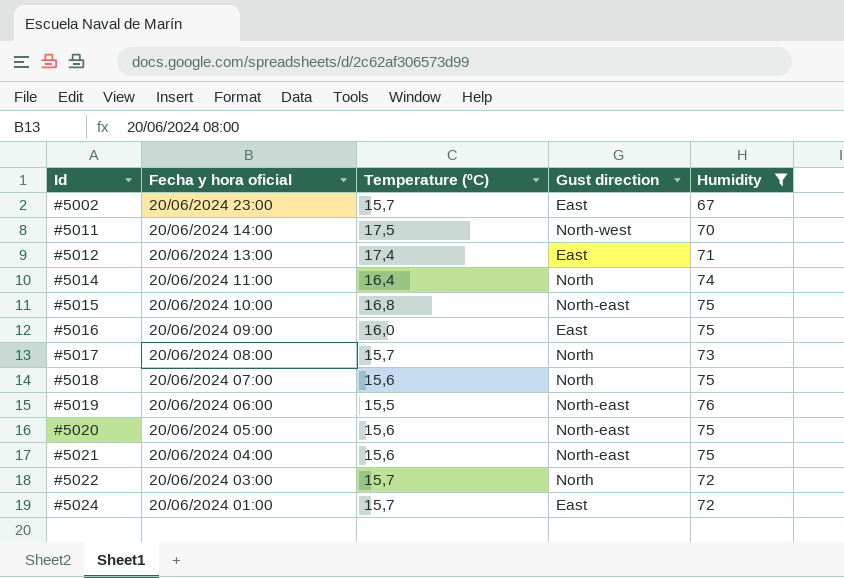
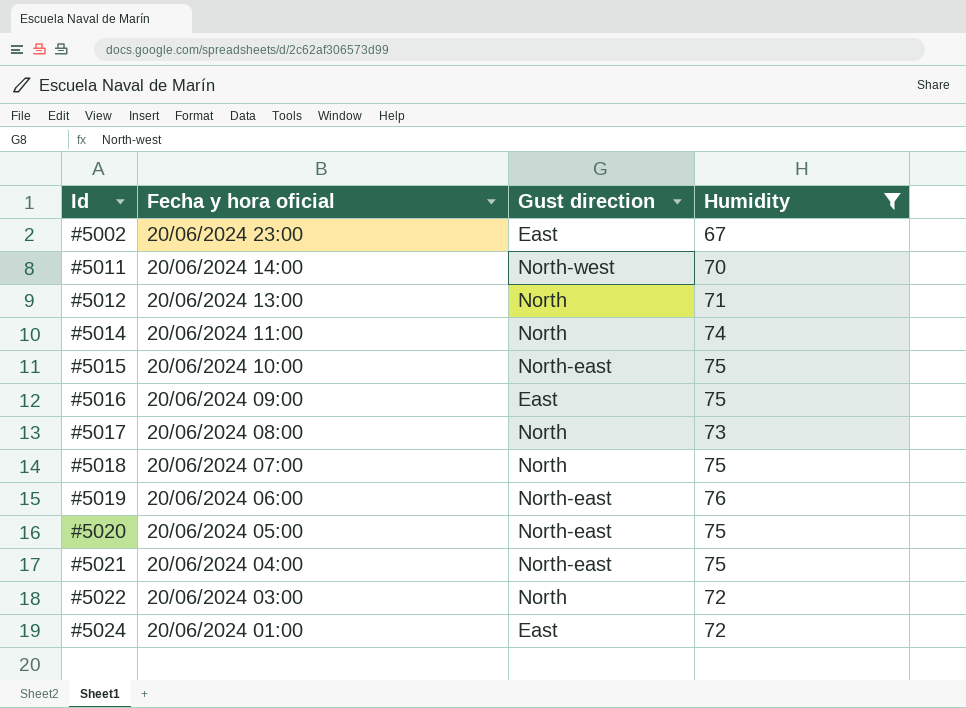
column Temperature (ºC) | position: 3 -> none
#5012 | Gust direction: East -> North

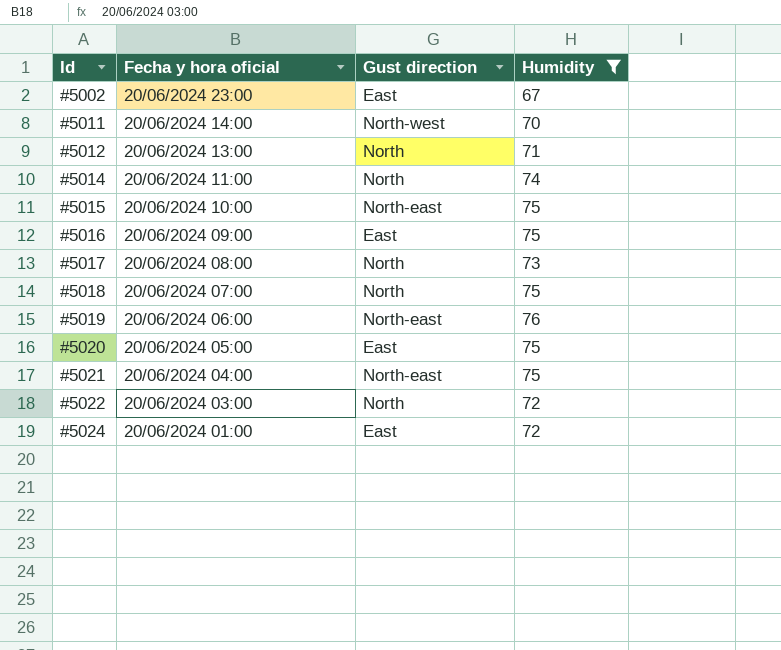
#5020 | Gust direction: North-east -> East

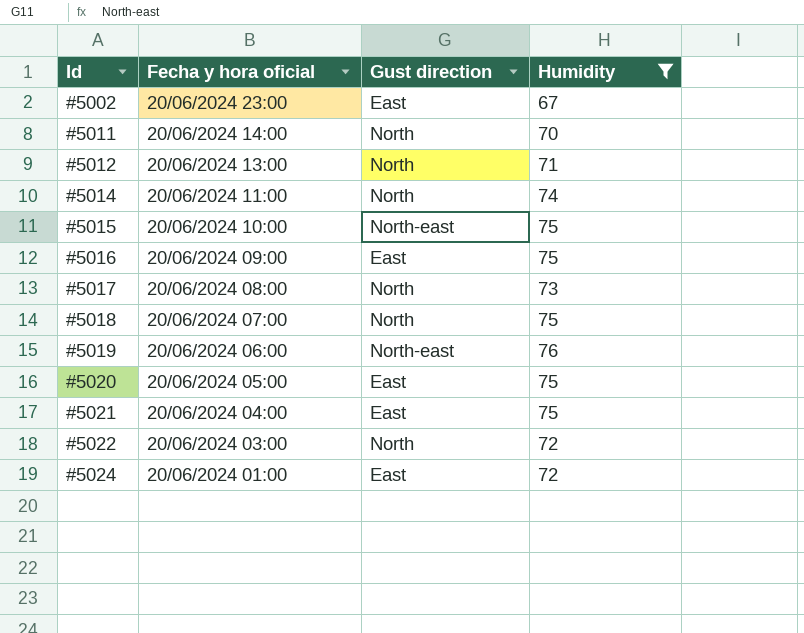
#5011 | Gust direction: North-west -> North
#5021 | Gust direction: North-east -> East

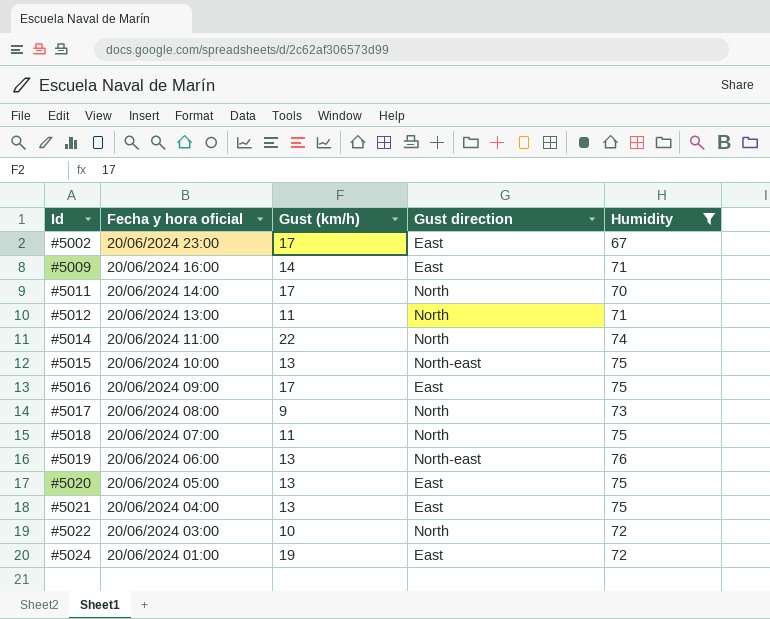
column Gust (km/h) | position: none -> 3
row #5009: none -> 20/06/2024 16:00 | 14 | East | 71

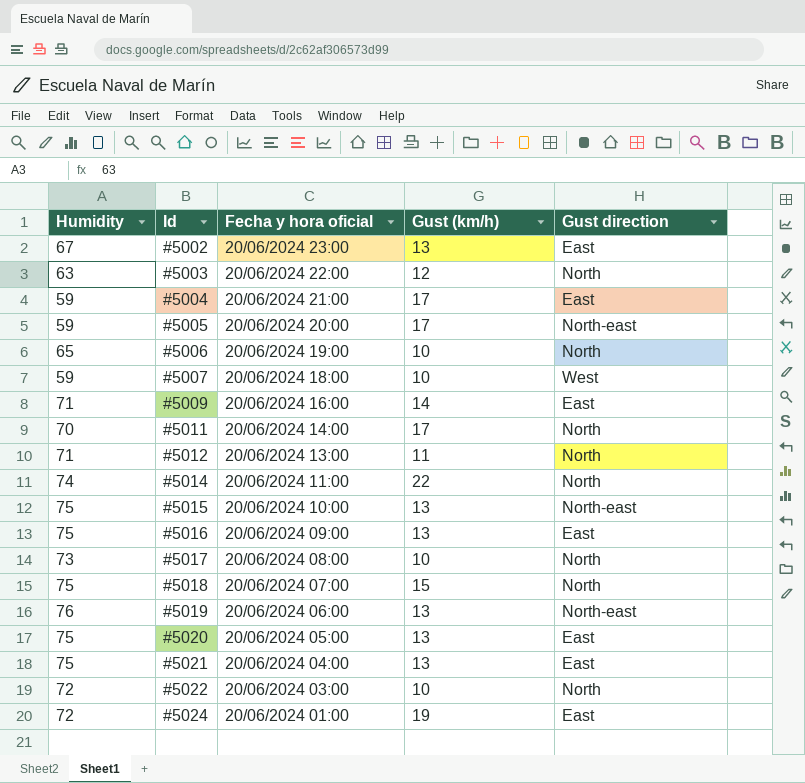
filter: Humidity >= 67 -> none
column Humidity | position: 5 -> 1
#5002 | Gust (km/h): 17 -> 13
#5016 | Gust (km/h): 17 -> 13
#5017 | Gust (km/h): 9 -> 10
#5018 | Gust (km/h): 11 -> 15

